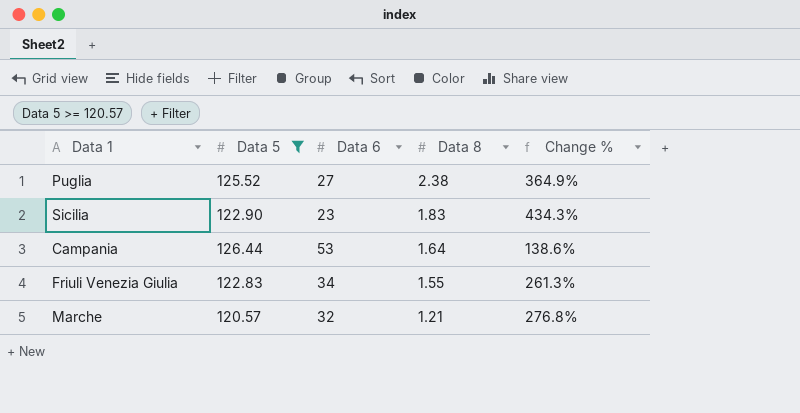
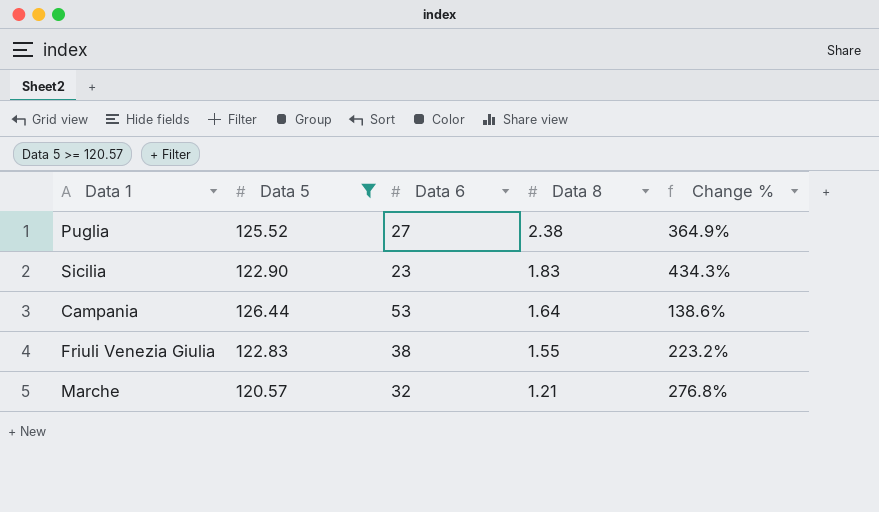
Friuli Venezia Giulia | Data 6: 34 -> 38
Friuli Venezia Giulia | Change %: 261.3% -> 223.2%

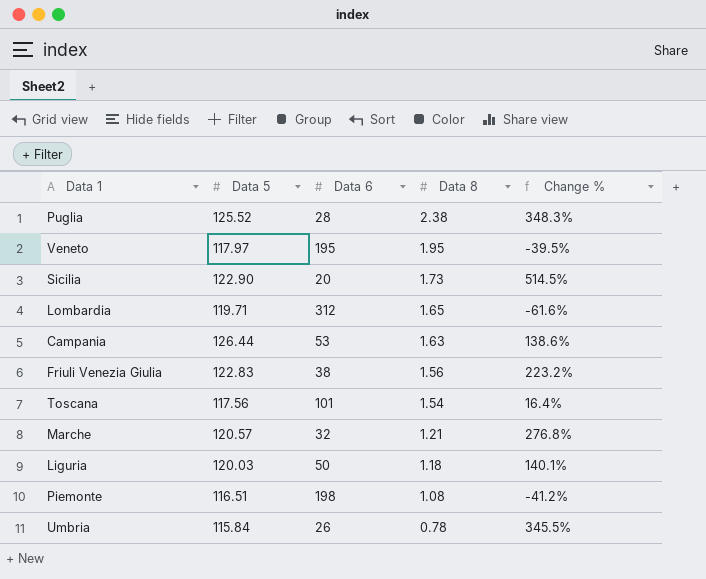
filter: Data 5 >= 120.57 -> none
Puglia | Data 6: 27 -> 28
Puglia | Change %: 364.9% -> 348.3%
Sicilia | Data 6: 23 -> 20
Sicilia | Data 8: 1.83 -> 1.73
Sicilia | Change %: 434.3% -> 514.5%
Campania | Data 8: 1.64 -> 1.63
Friuli Venezia Giulia | Data 8: 1.55 -> 1.56

